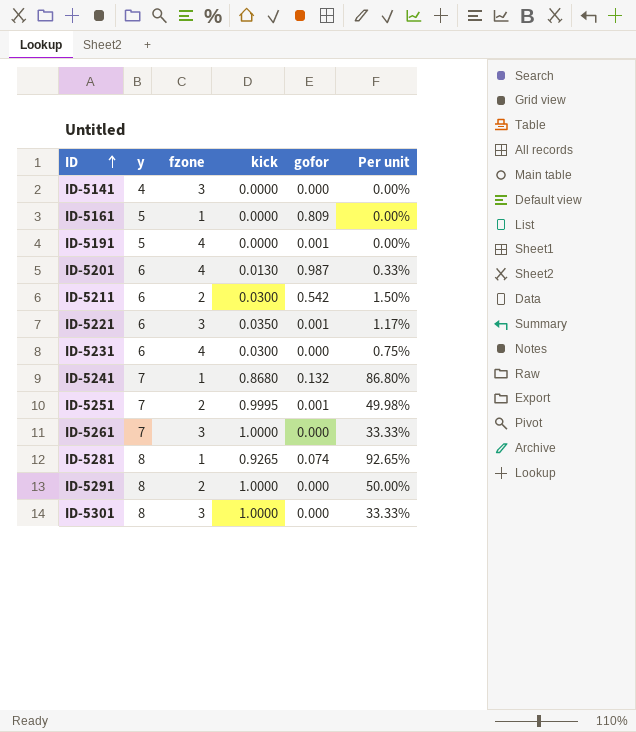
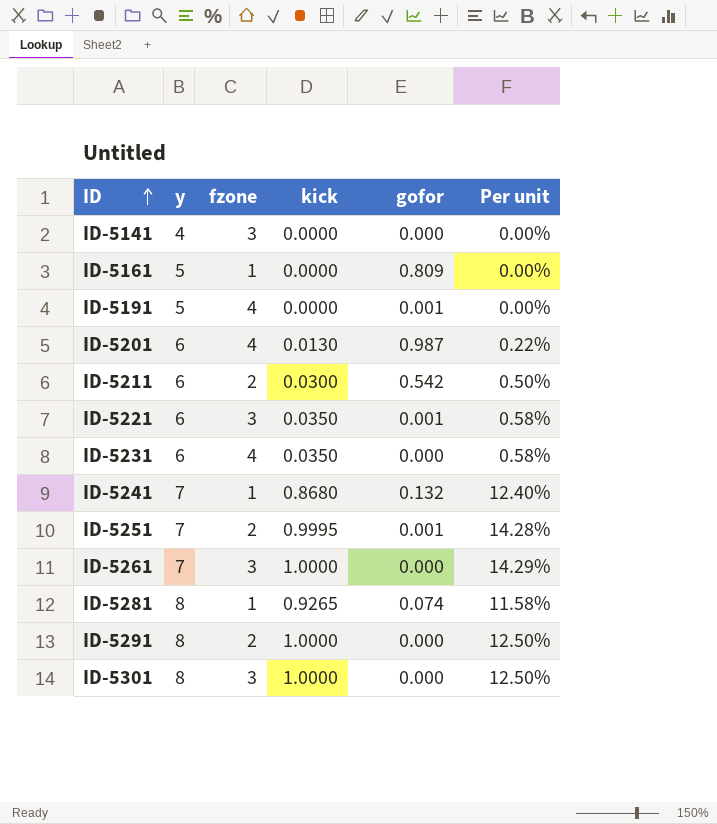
column Per unit | formula: [kick] / [fzone] -> [kick] / [y]
ID-5231 | kick: 0.0300 -> 0.0350

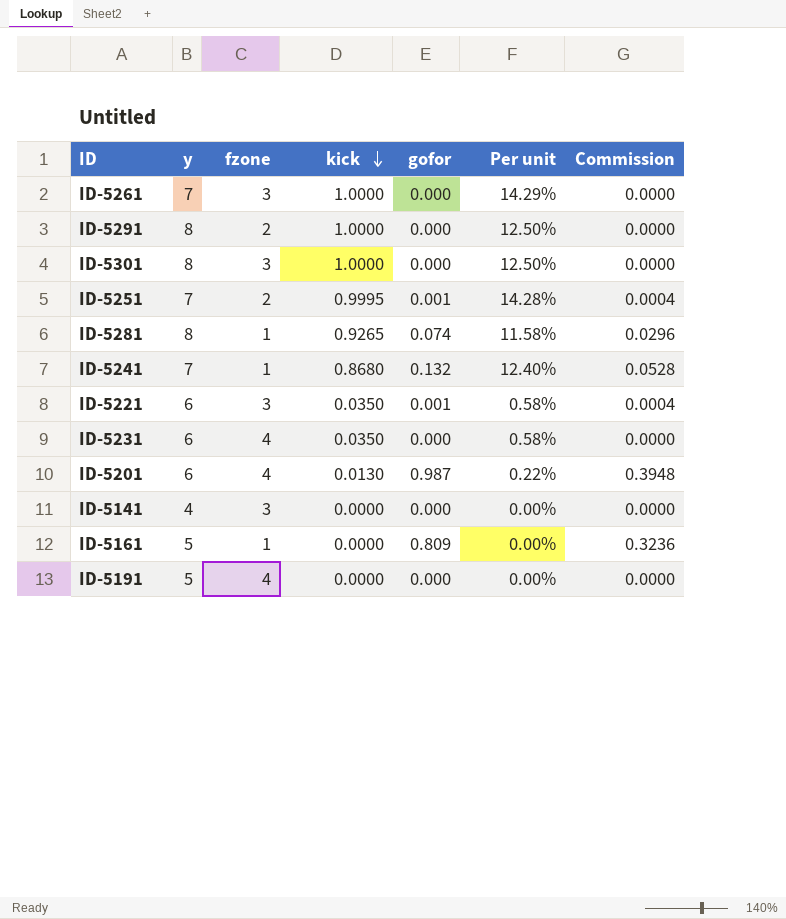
row order: ID ascending -> kick descending
column Commission | formula: none -> [gofor] * 0.4
row ID-5211: 6 | 2 | 0.0300 | 0.542 | 0.50% -> none
ID-5191 | gofor: 0.001 -> 0.000

